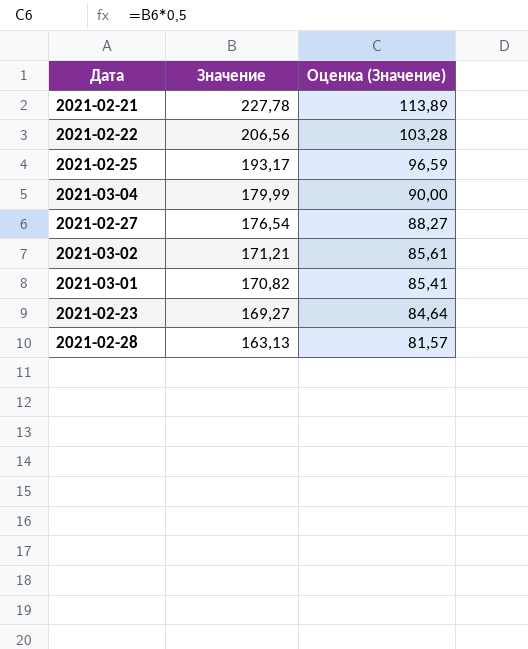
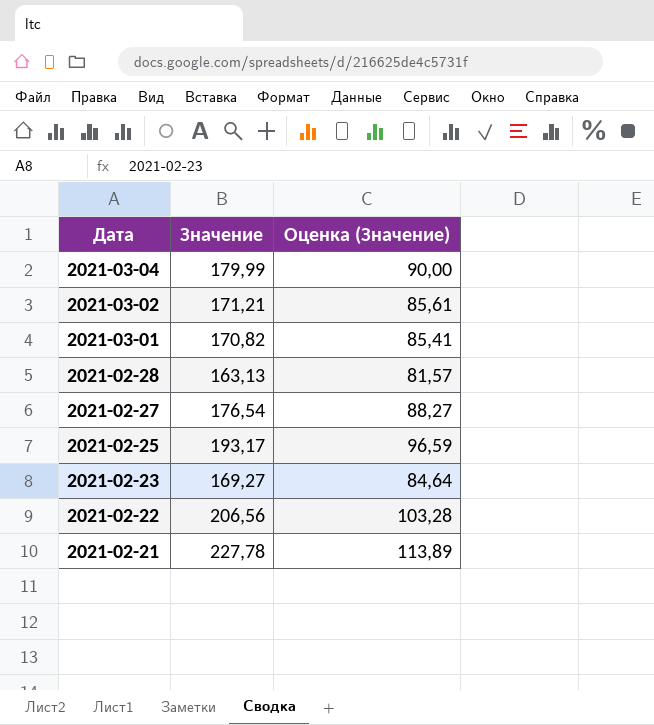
row order: Значение descending -> Дата descending

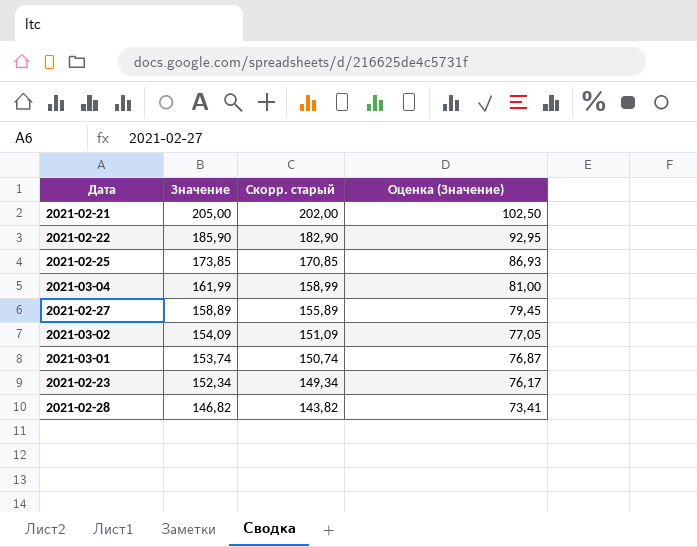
row order: Дата descending -> Значение descending
column Скорр. старый | formula: none -> [Значение] - 3
2021-02-21 | Значение: 227,78 -> 205,00
2021-02-21 | Оценка (Значение): 113,89 -> 102,50
2021-02-22 | Значение: 206,56 -> 185,90
2021-02-22 | Оценка (Значение): 103,28 -> 92,95
2021-02-25 | Значение: 193,17 -> 173,85
2021-02-25 | Оценка (Значение): 96,59 -> 86,93
2021-03-04 | Значение: 179,99 -> 161,99
2021-03-04 | Оценка (Значение): 90,00 -> 81,00
2021-02-27 | Значение: 176,54 -> 158,89
2021-02-27 | Оценка (Значение): 88,27 -> 79,45
2021-03-02 | Значение: 171,21 -> 154,09
2021-03-02 | Оценка (Значение): 85,61 -> 77,05
2021-03-01 | Значение: 170,82 -> 153,74
2021-03-01 | Оценка (Значение): 85,41 -> 76,87
2021-02-23 | Значение: 169,27 -> 152,34
2021-02-23 | Оценка (Значение): 84,64 -> 76,17
2021-02-28 | Значение: 163,13 -> 146,82
2021-02-28 | Оценка (Значение): 81,57 -> 73,41

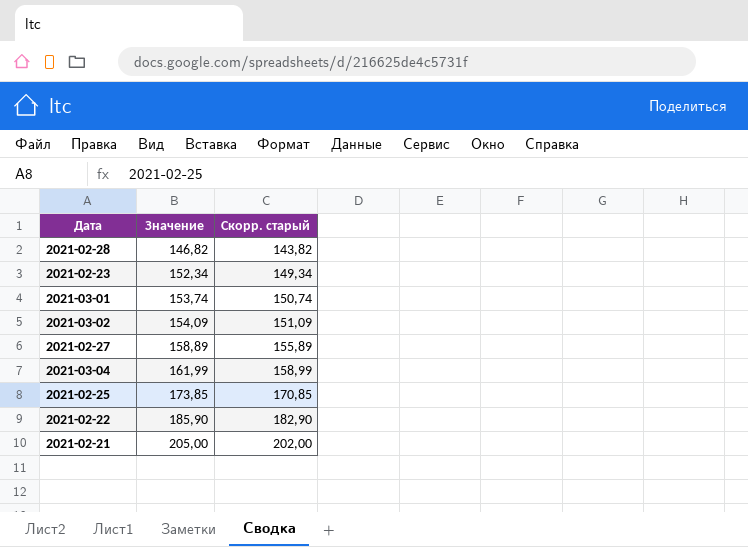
row order: Значение descending -> Значение ascending
column Оценка (Значение) | formula: [Значение] * 0,5 -> none

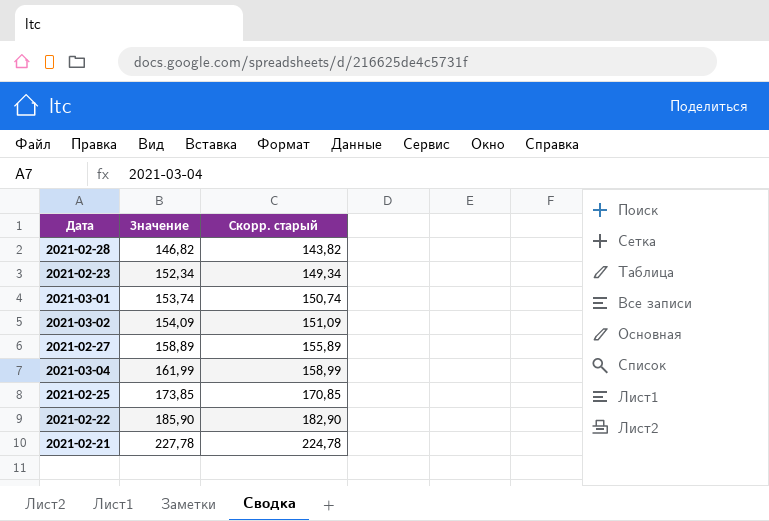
2021-02-21 | Значение: 205,00 -> 227,78
2021-02-21 | Скорр. старый: 202,00 -> 224,78

